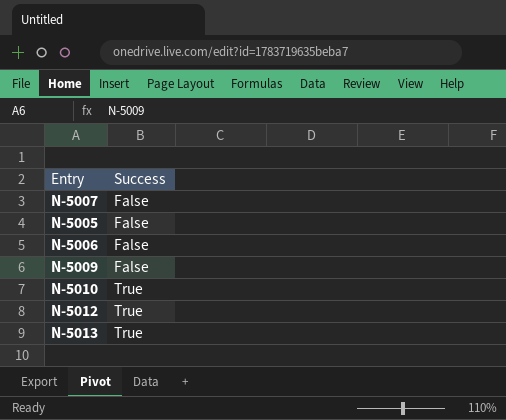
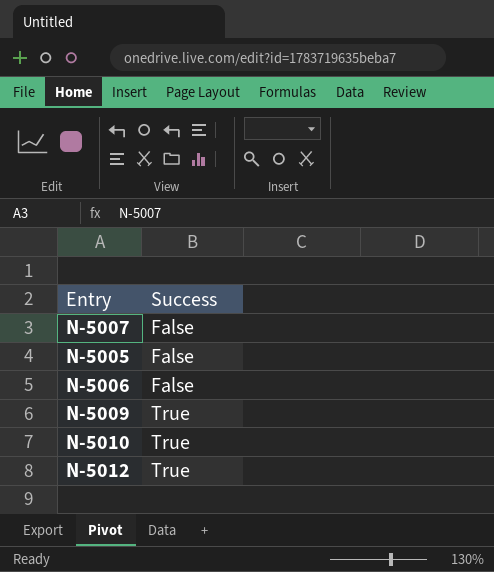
row N-5013: True -> none
N-5009 | Success: False -> True

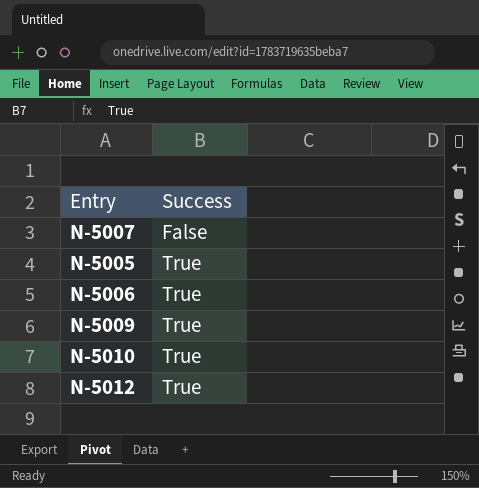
N-5005 | Success: False -> True
N-5006 | Success: False -> True

